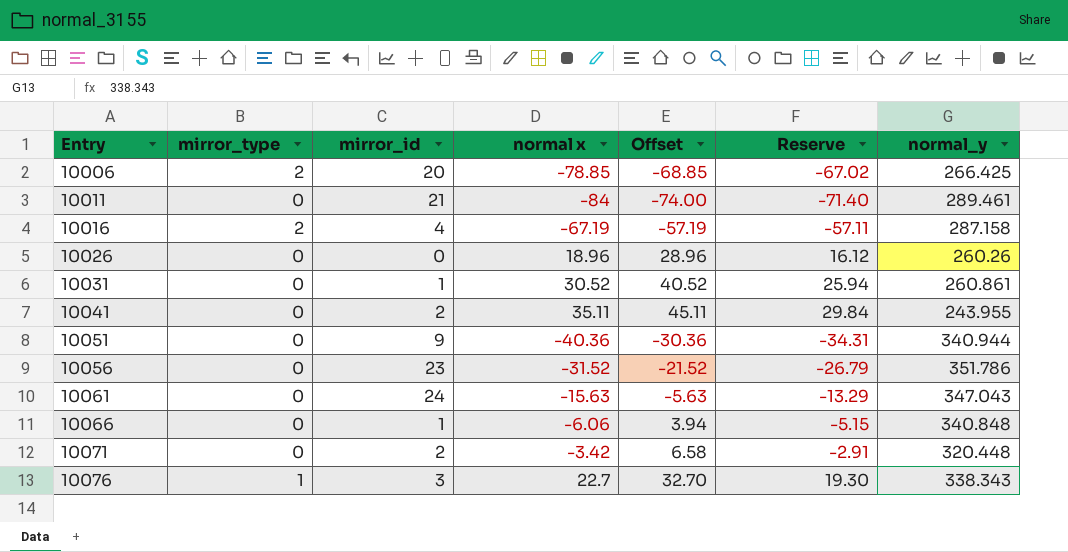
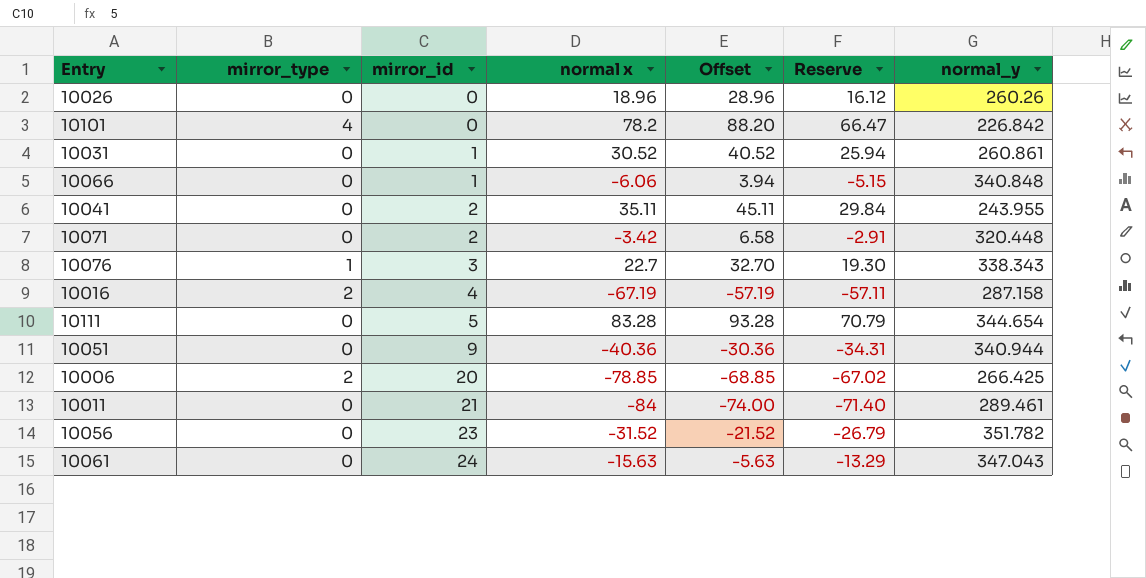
row order: Entry ascending -> mirror_id ascending
row 10101: none -> 4 | 0 | 78.2 | 88.20 | 66.47 | 226.842
row 10111: none -> 0 | 5 | 83.28 | 93.28 | 70.79 | 344.654
10056 | normal_y: 351.786 -> 351.782

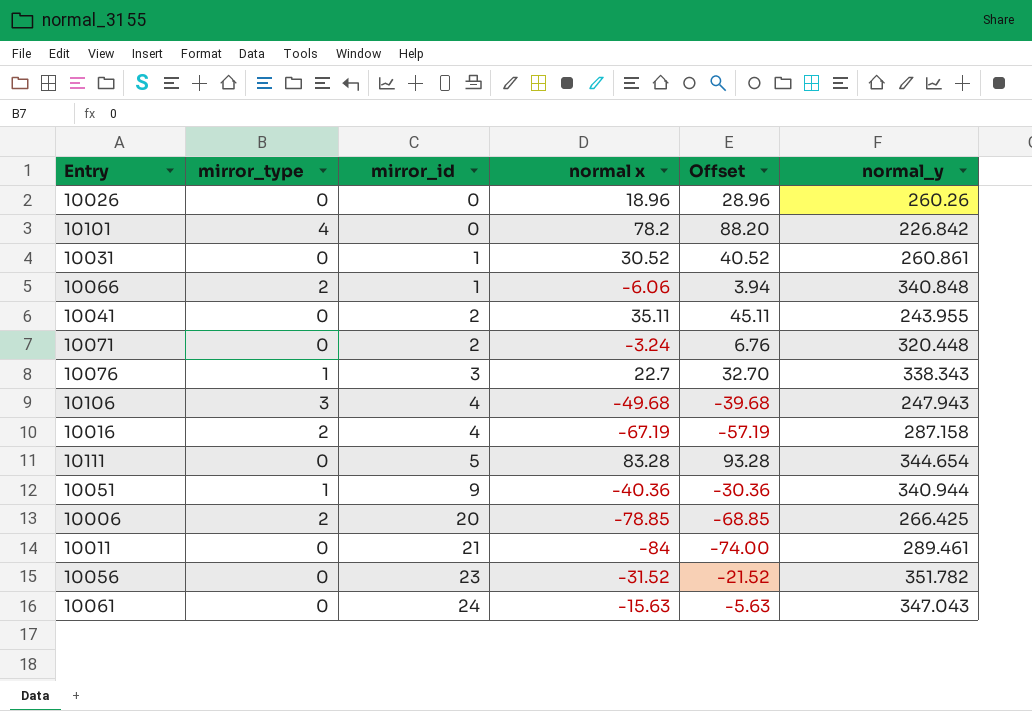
column Reserve | formula: [normal x] * 0.85 -> none
10066 | mirror_type: 0 -> 2
10071 | normal x: -3.42 -> -3.24
10071 | Offset: 6.58 -> 6.76
row 10106: none -> 3 | 4 | -49.68 | -39.68 | 247.943
10051 | mirror_type: 0 -> 1

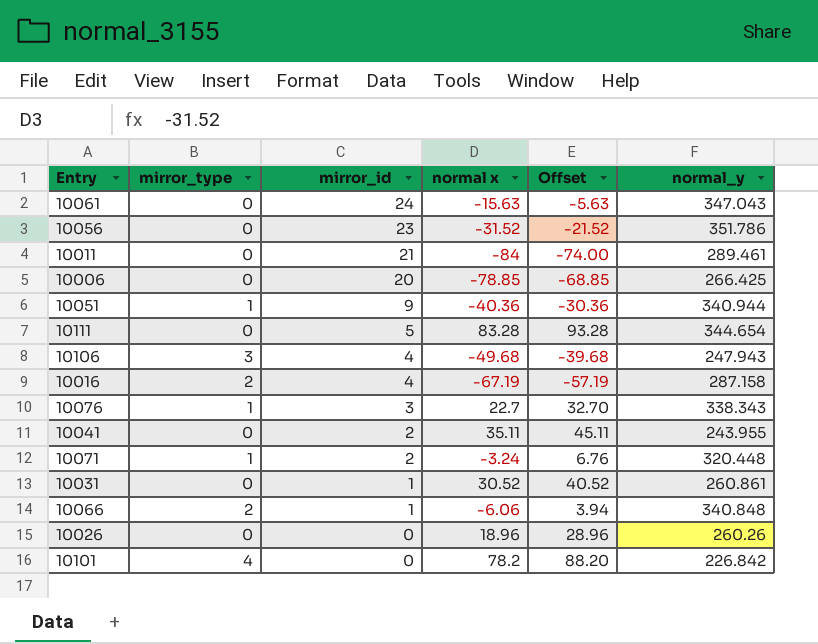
row order: mirror_id ascending -> mirror_id descending
10056 | normal_y: 351.782 -> 351.786
10006 | mirror_type: 2 -> 0
10071 | mirror_type: 0 -> 1

